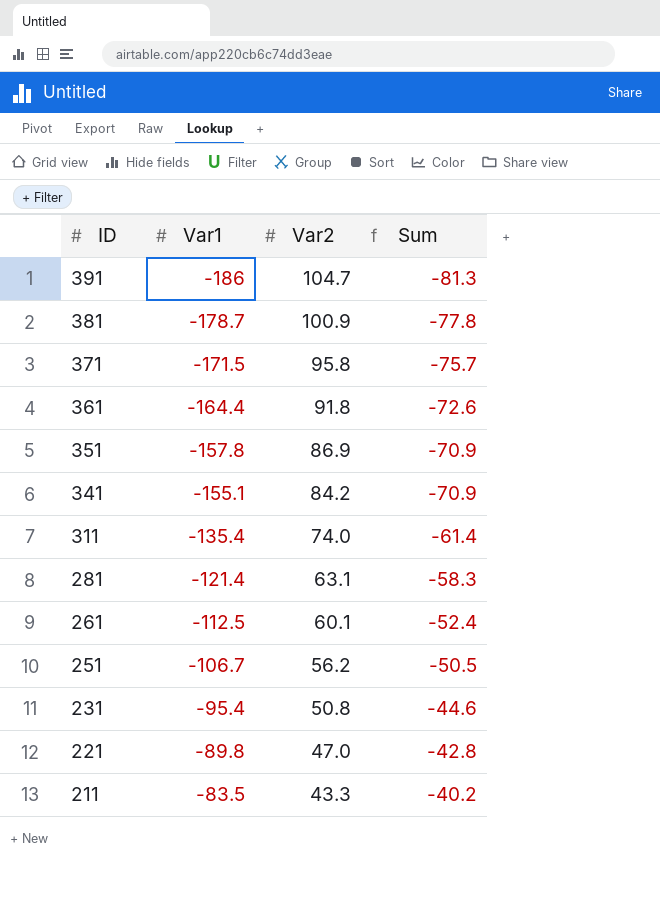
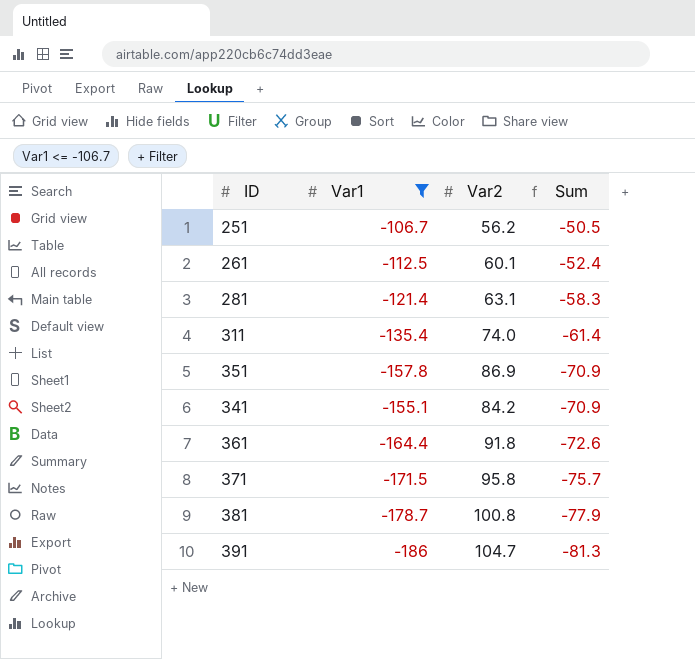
filter: none -> Var1 <= -106.7
row order: ID descending -> Sum descending
381 | Var2: 100.9 -> 100.8
381 | Sum: -77.8 -> -77.9

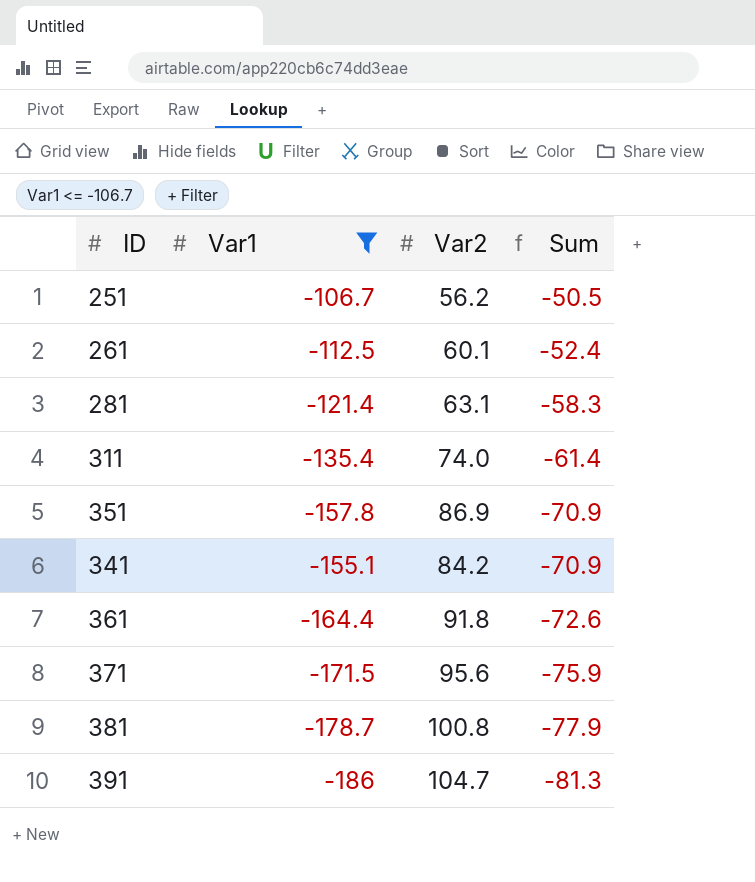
371 | Var2: 95.8 -> 95.6
371 | Sum: -75.7 -> -75.9

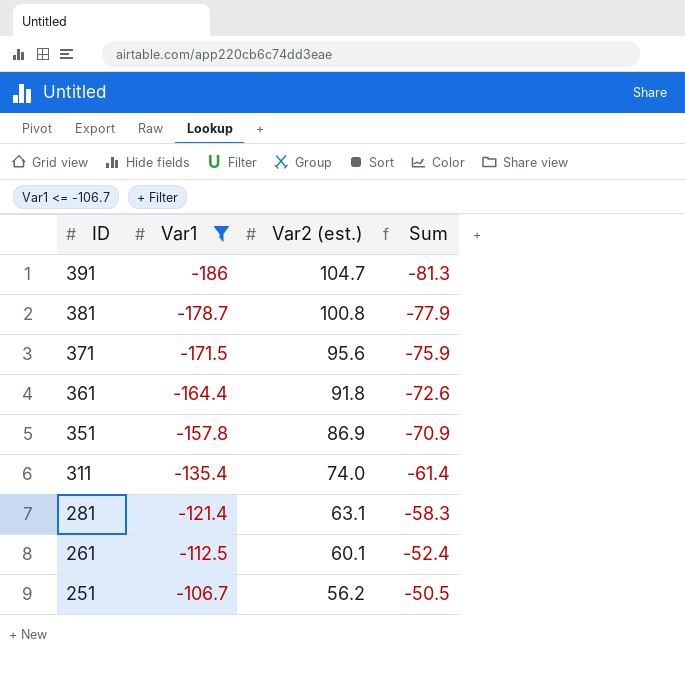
row order: Sum descending -> ID descending
column name: Var2 -> Var2 (est.)
row 341: -155.1 | 84.2 | -70.9 -> none

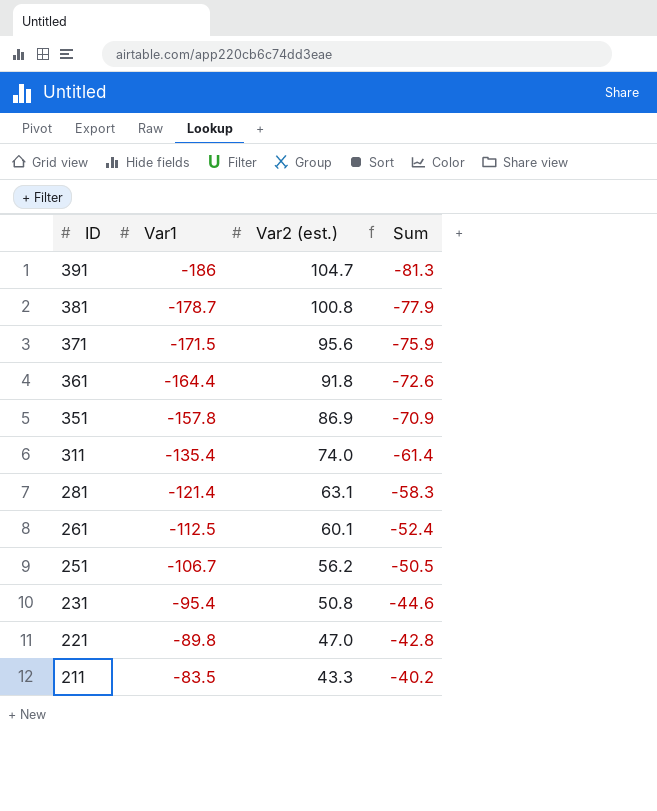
filter: Var1 <= -106.7 -> none

